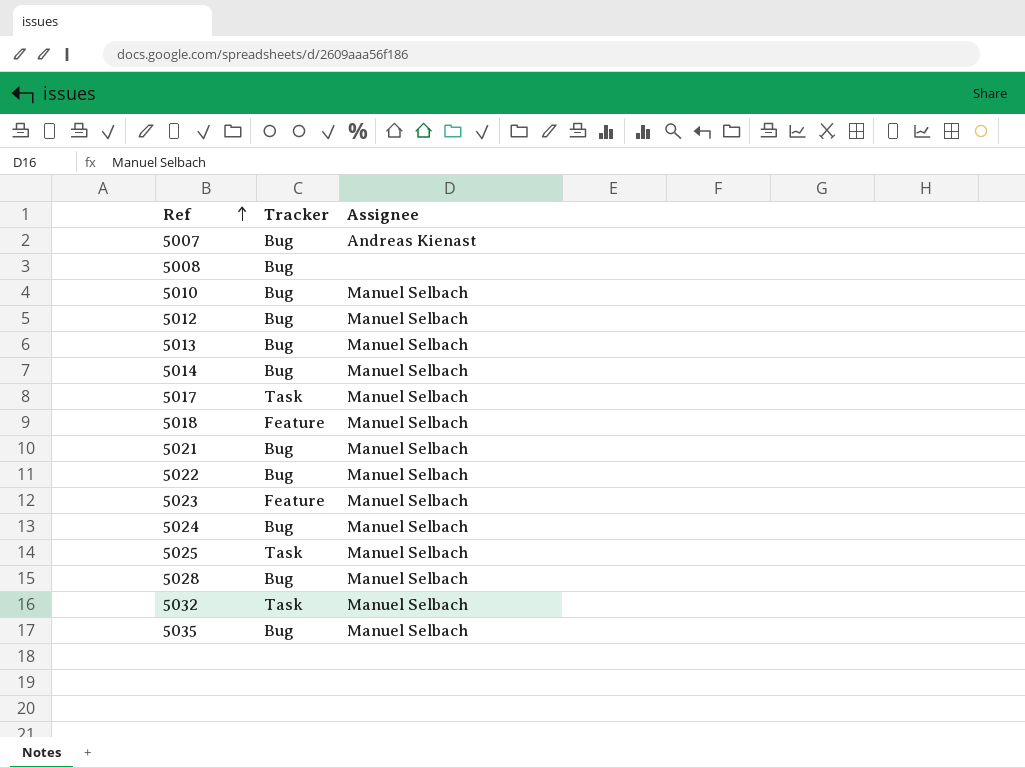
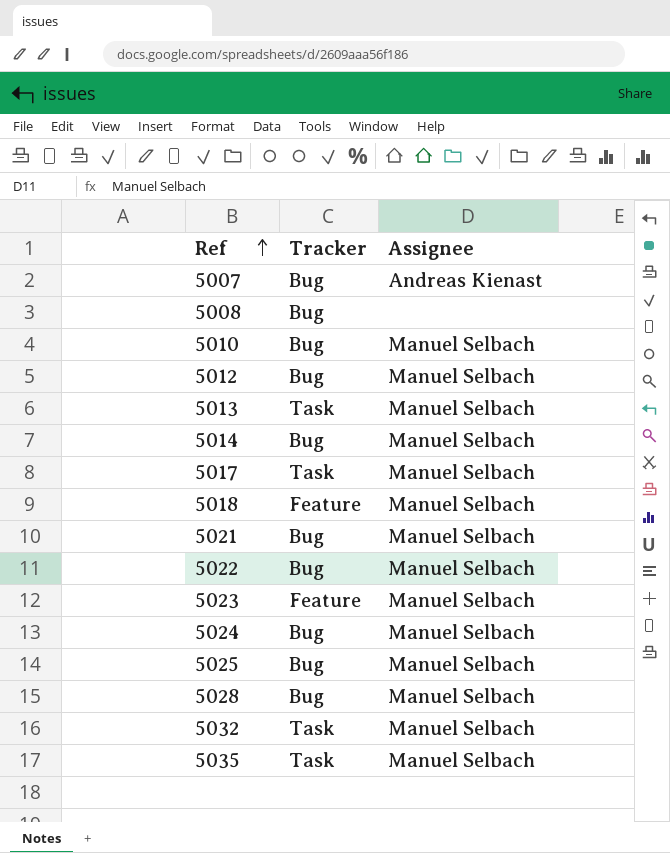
5013 | Tracker: Bug -> Task
5025 | Tracker: Task -> Bug
5035 | Tracker: Bug -> Task

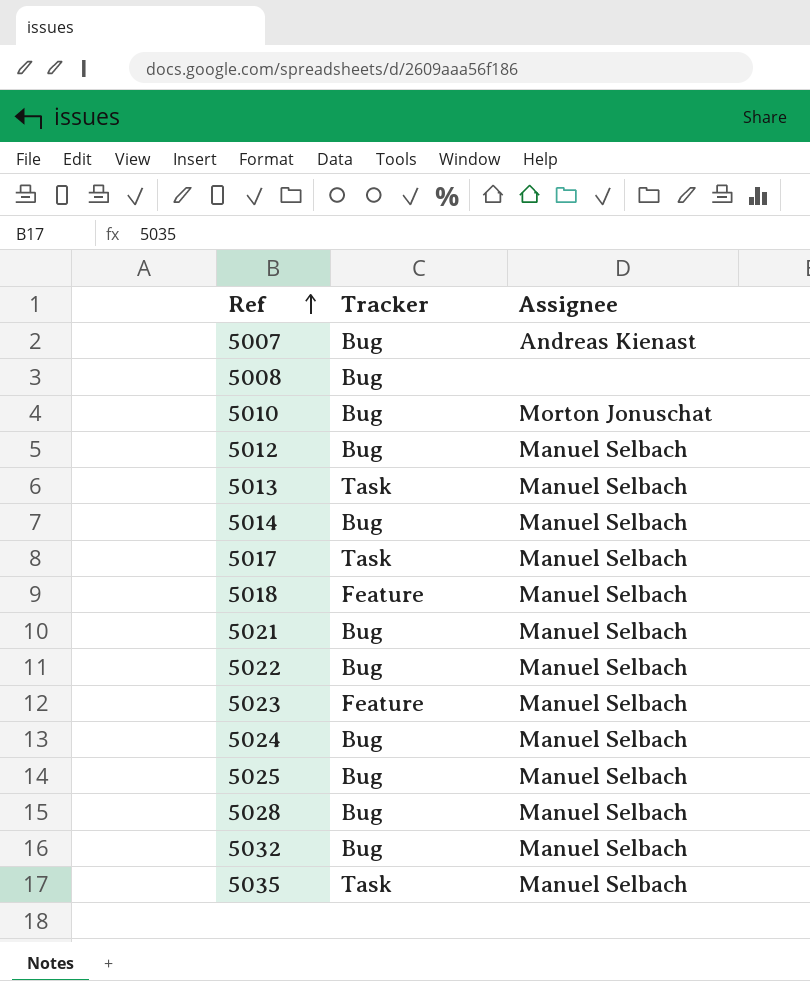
5010 | Assignee: Manuel Selbach -> Morton Jonuschat
5032 | Tracker: Task -> Bug

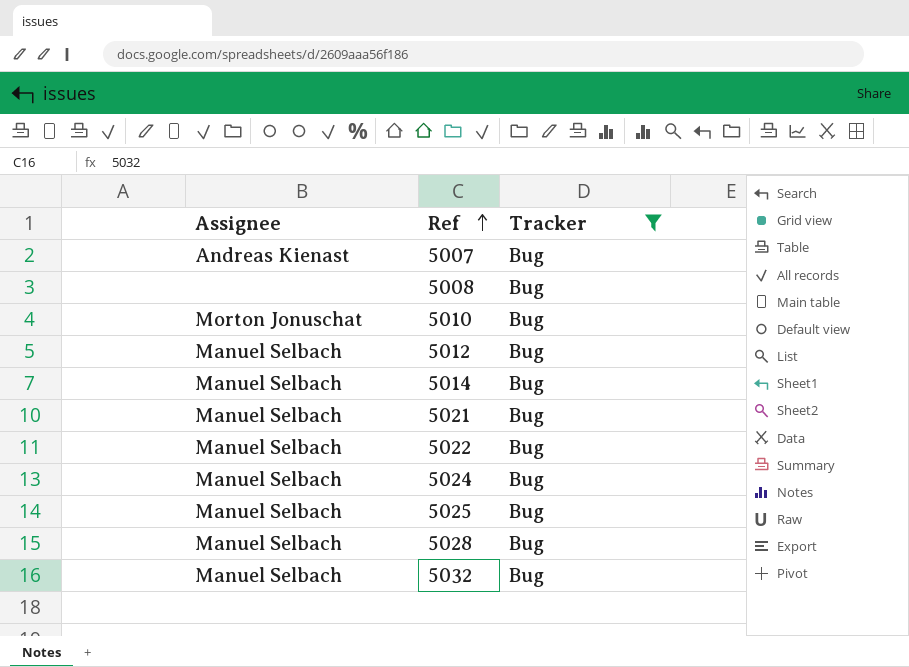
filter: none -> Tracker = Bug
column Assignee | position: 3 -> 1

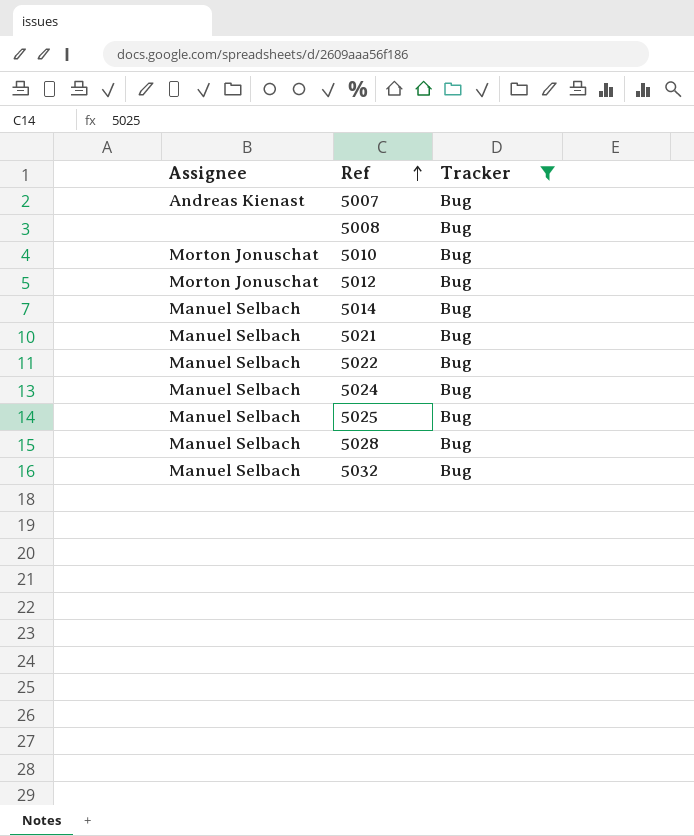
5012 | Assignee: Manuel Selbach -> Morton Jonuschat

